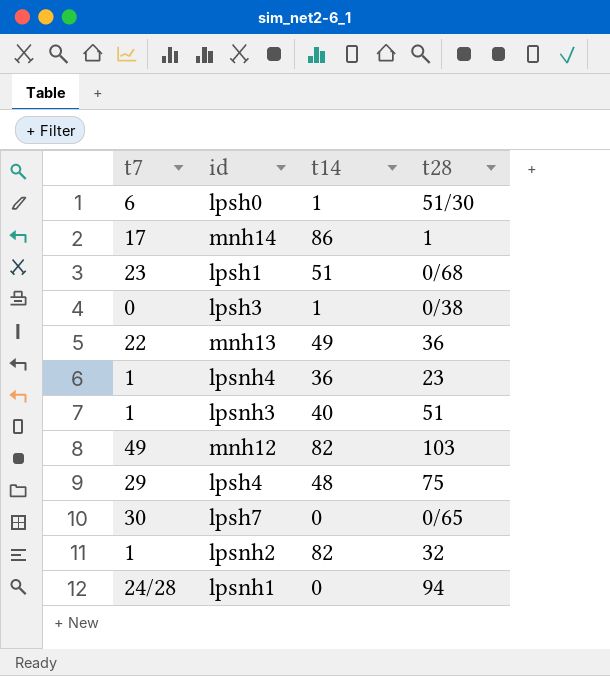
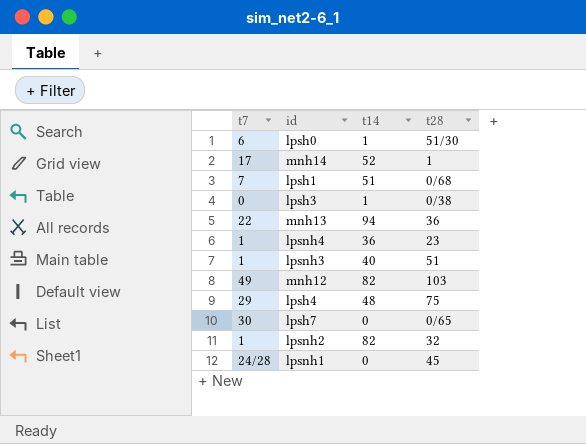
mnh14 | t14: 86 -> 52
lpsh1 | t7: 23 -> 7
mnh13 | t14: 49 -> 94
lpsnh1 | t28: 94 -> 45

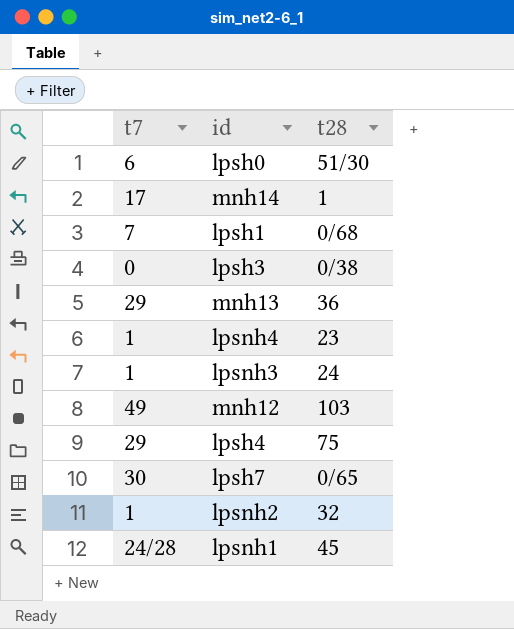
column t14 | position: 3 -> none
mnh13 | t7: 22 -> 29
lpsnh3 | t28: 51 -> 24

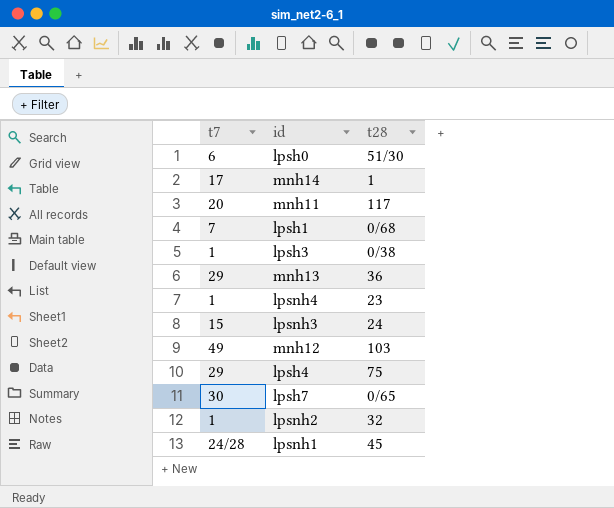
row mnh11: none -> 20 | 117
lpsh3 | t7: 0 -> 1
lpsnh3 | t7: 1 -> 15

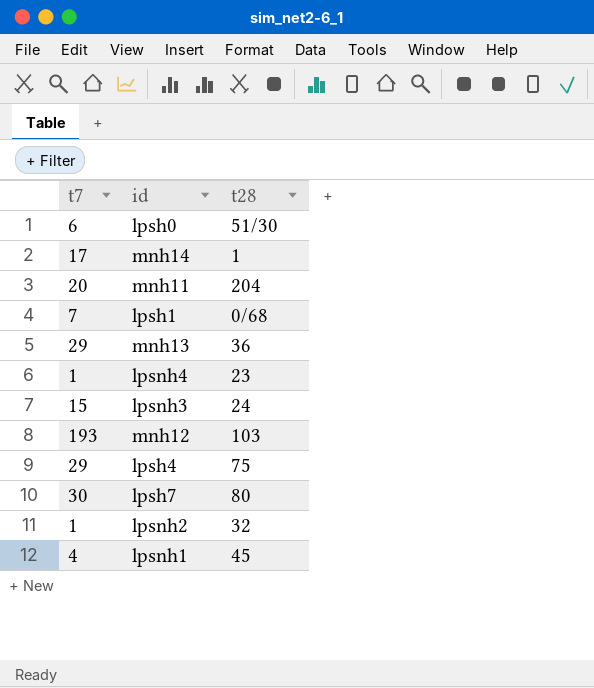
row lpsh3: 1 | 0/38 -> none
mnh11 | t28: 117 -> 204
mnh12 | t7: 49 -> 193
lpsh7 | t28: 0/65 -> 80
lpsnh1 | t7: 24/28 -> 4

